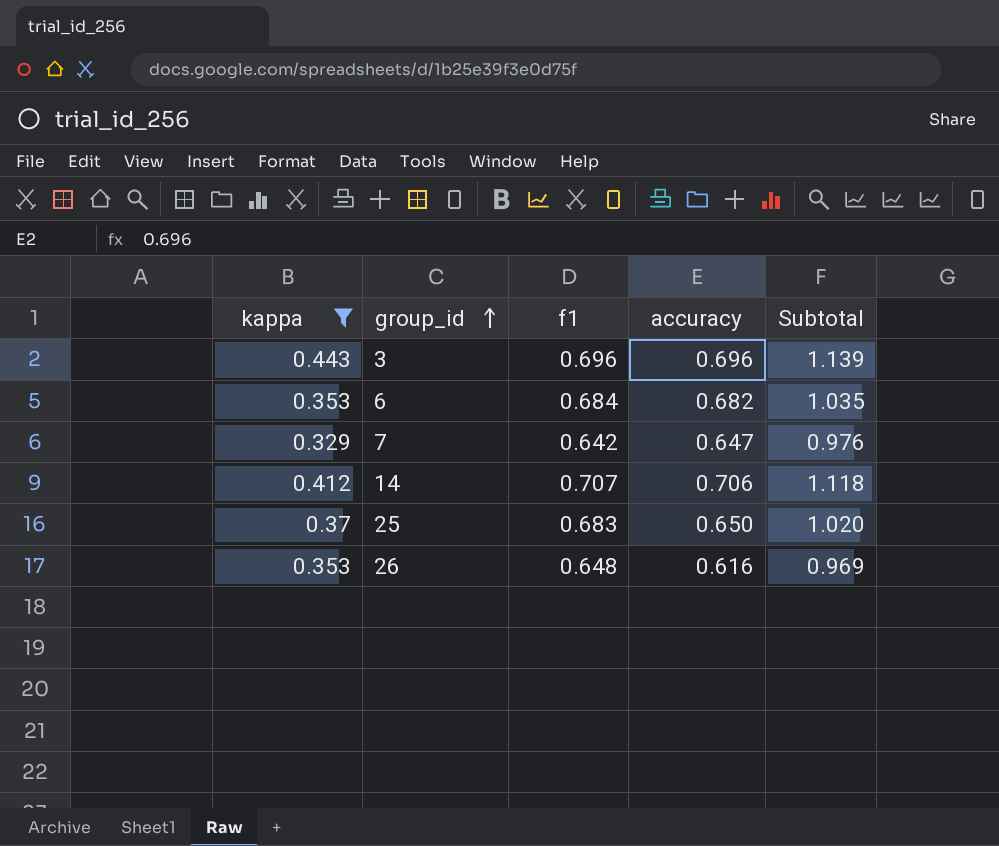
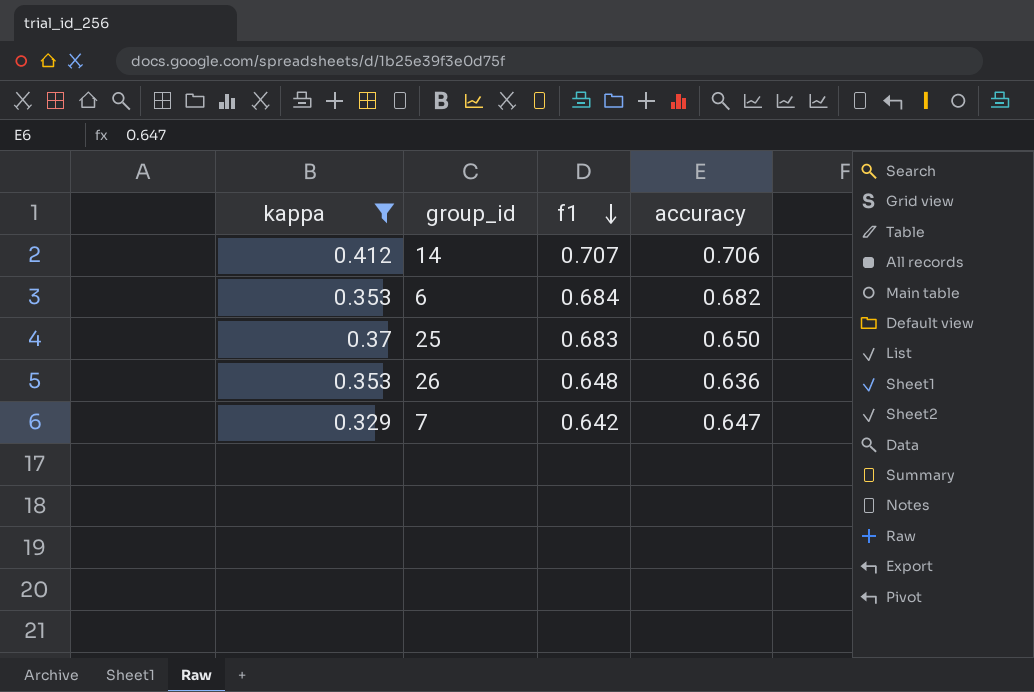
row order: group_id ascending -> f1 descending
column Subtotal | formula: [kappa] + [accuracy] -> none
row 3: 0.443 | 0.696 | 0.696 | 1.139 -> none
26 | accuracy: 0.616 -> 0.636

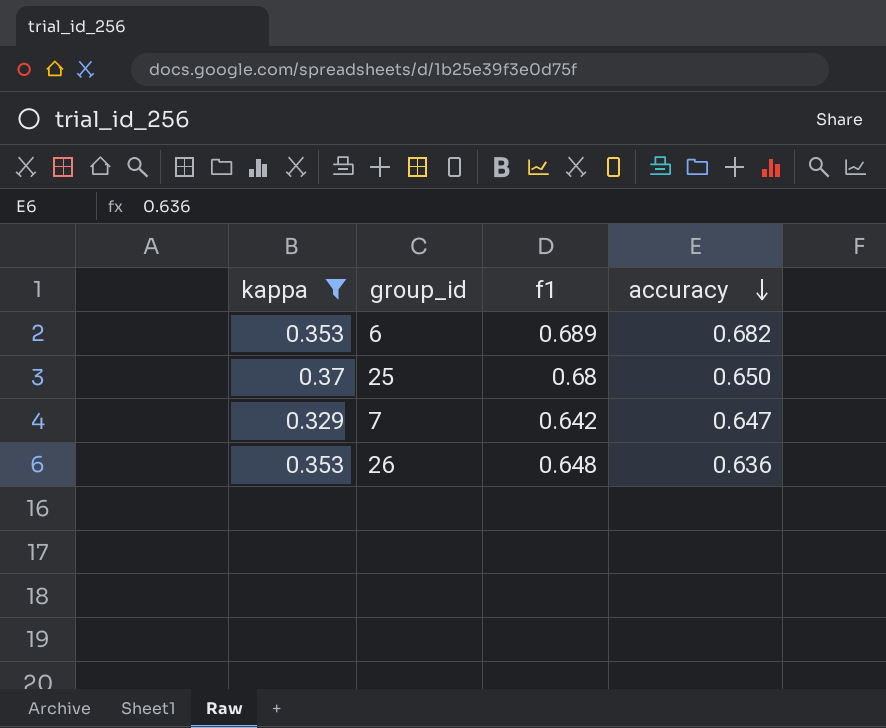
row order: f1 descending -> accuracy descending
row 14: 0.412 | 0.707 | 0.706 -> none
6 | f1: 0.684 -> 0.689
25 | f1: 0.683 -> 0.68

